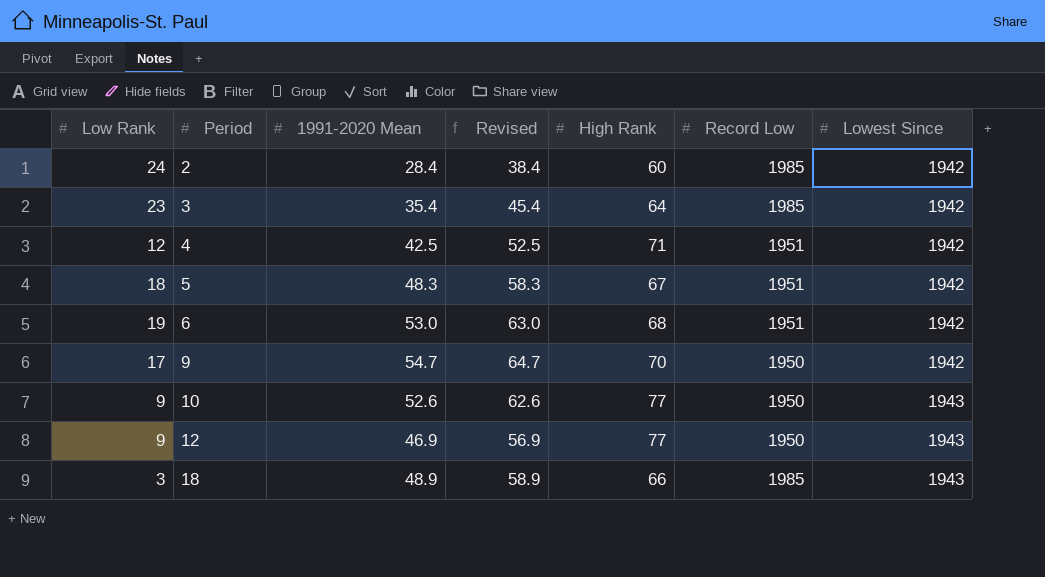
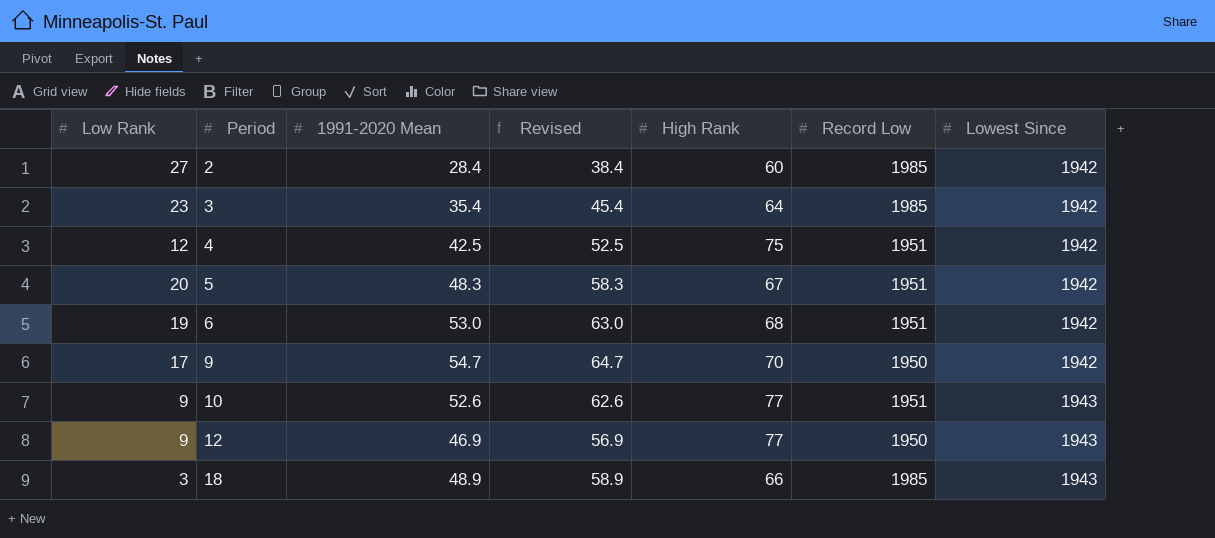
2 | Low Rank: 24 -> 27
4 | High Rank: 71 -> 75
5 | Low Rank: 18 -> 20
10 | Record Low: 1950 -> 1951

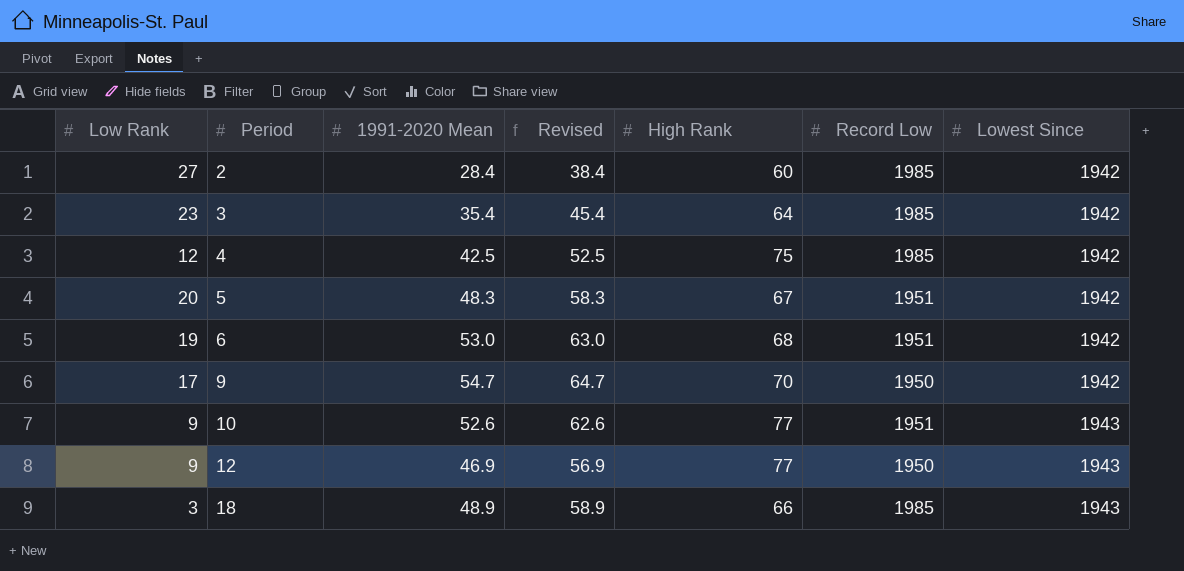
4 | Record Low: 1951 -> 1985

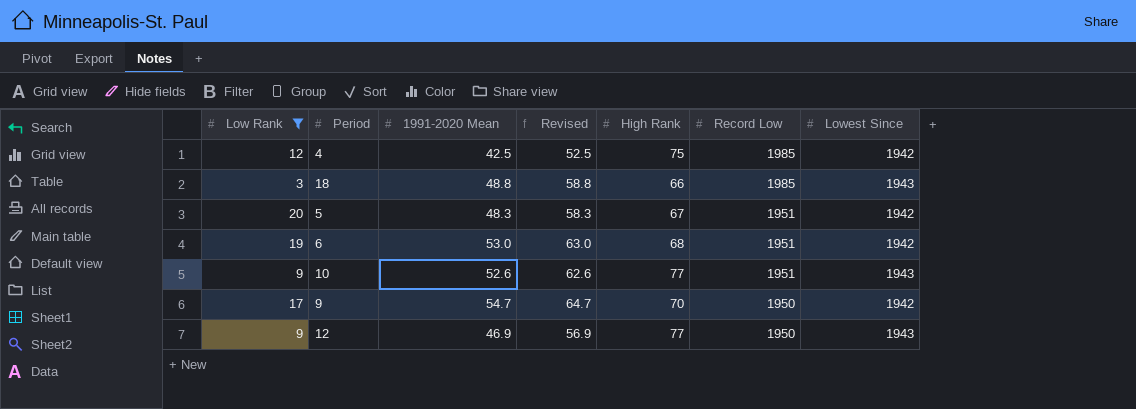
filter: none -> Low Rank <= 20
row order: Period ascending -> Record Low descending
18 | 1991-2020 Mean: 48.9 -> 48.8
18 | Revised: 58.9 -> 58.8

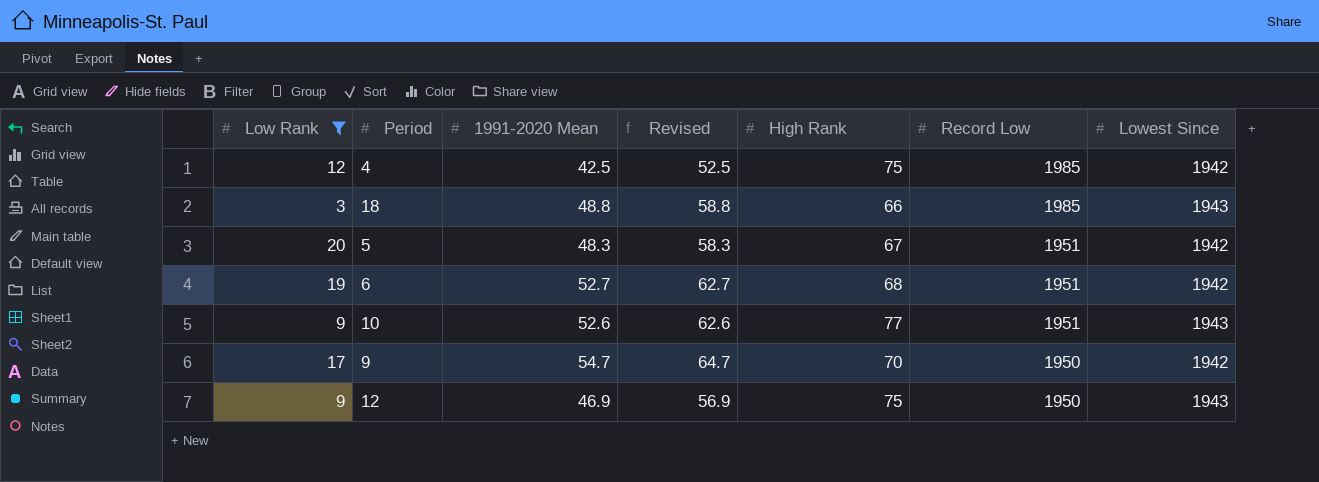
6 | 1991-2020 Mean: 53.0 -> 52.7
6 | Revised: 63.0 -> 62.7
12 | High Rank: 77 -> 75

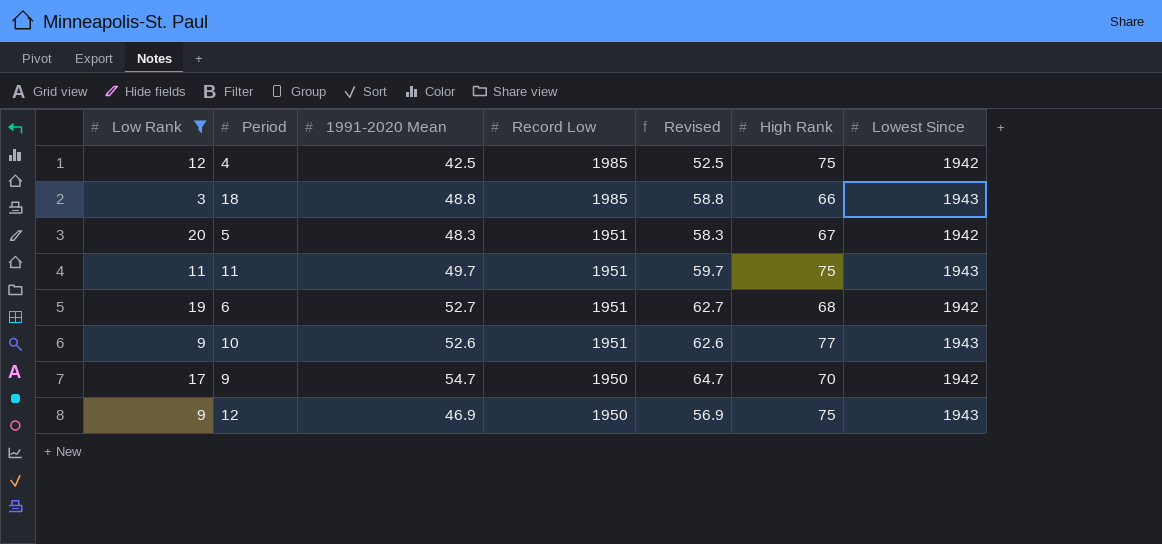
column Record Low | position: 6 -> 4
row 11: none -> 11 | 49.7 | 1951 | 59.7 | 75 | 1943

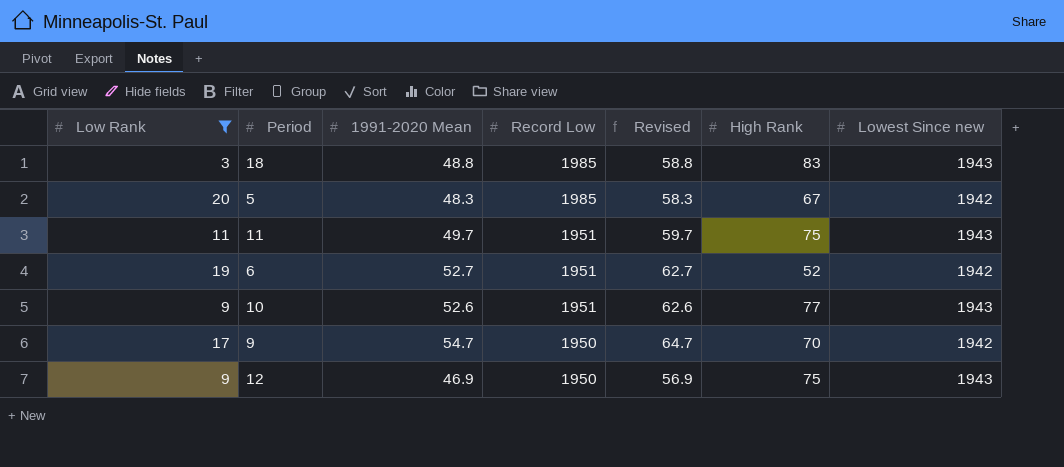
column name: Lowest Since -> Lowest Since new
row 4: 12 | 42.5 | 1985 | 52.5 | 75 | 1942 -> none
18 | High Rank: 66 -> 83
5 | Record Low: 1951 -> 1985
6 | High Rank: 68 -> 52

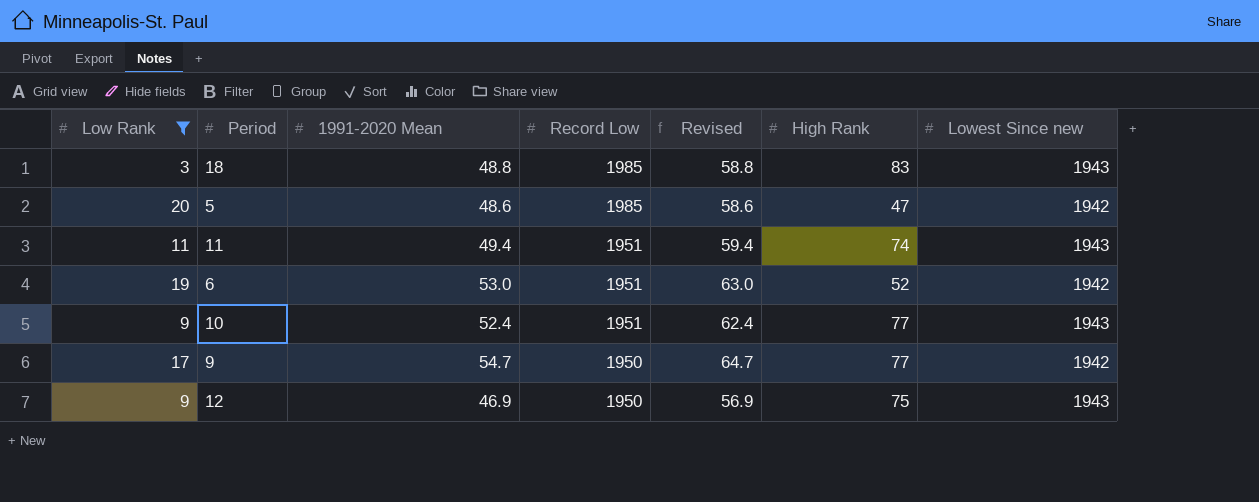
5 | 1991-2020 Mean: 48.3 -> 48.6
5 | Revised: 58.3 -> 58.6
5 | High Rank: 67 -> 47
11 | 1991-2020 Mean: 49.7 -> 49.4
11 | Revised: 59.7 -> 59.4
11 | High Rank: 75 -> 74
6 | 1991-2020 Mean: 52.7 -> 53.0
6 | Revised: 62.7 -> 63.0
10 | 1991-2020 Mean: 52.6 -> 52.4
10 | Revised: 62.6 -> 62.4
9 | High Rank: 70 -> 77

